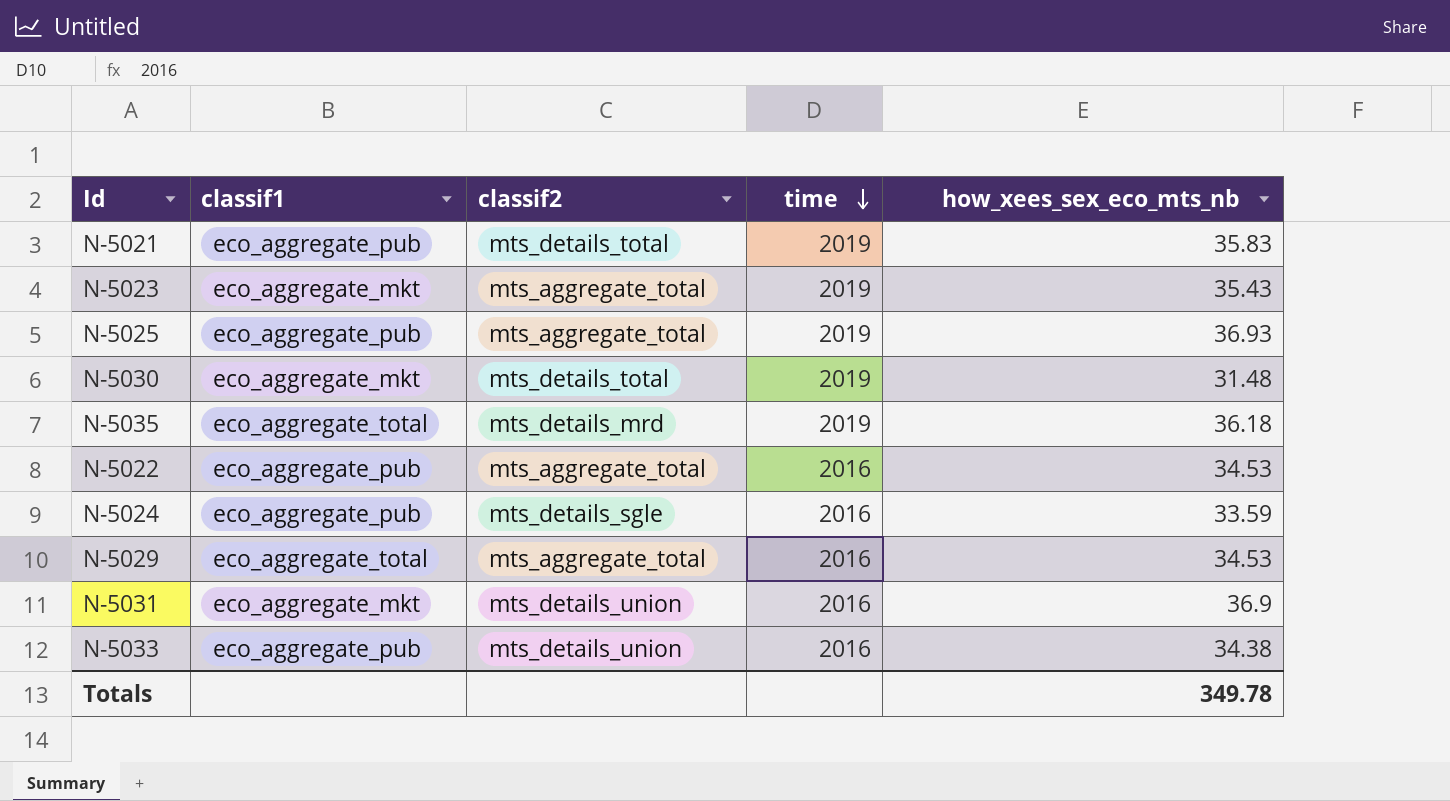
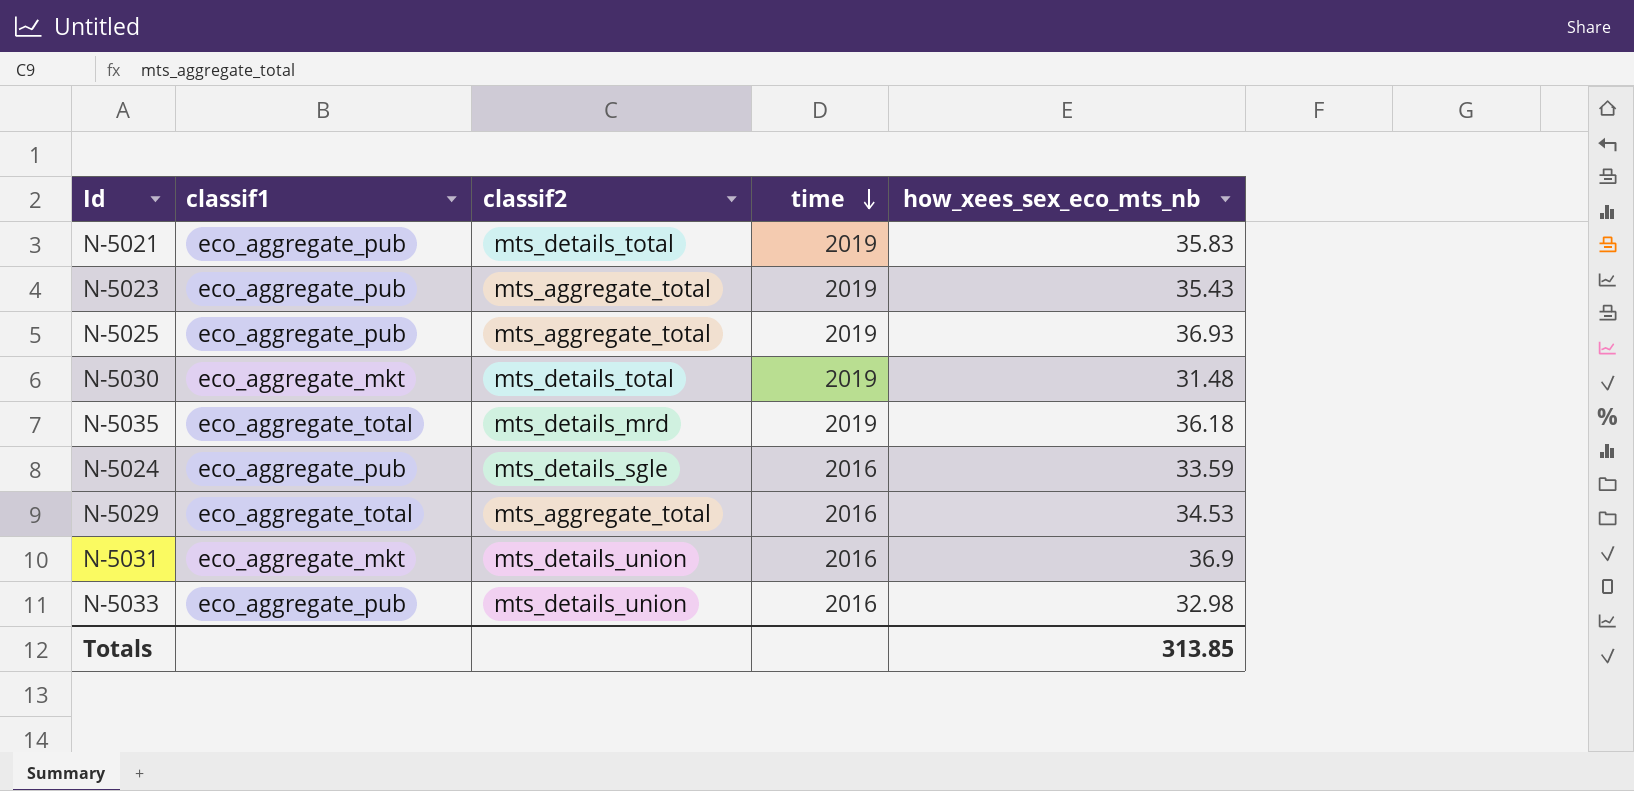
row N-5022: eco_aggregate_pub | mts_aggregate_total | 2016 | 34.53 -> none
N-5023 | classif1: eco_aggregate_mkt -> eco_aggregate_pub
N-5033 | how_xees_sex_eco_mts_nb: 34.38 -> 32.98
Totals | how_xees_sex_eco_mts_nb: 349.78 -> 313.85

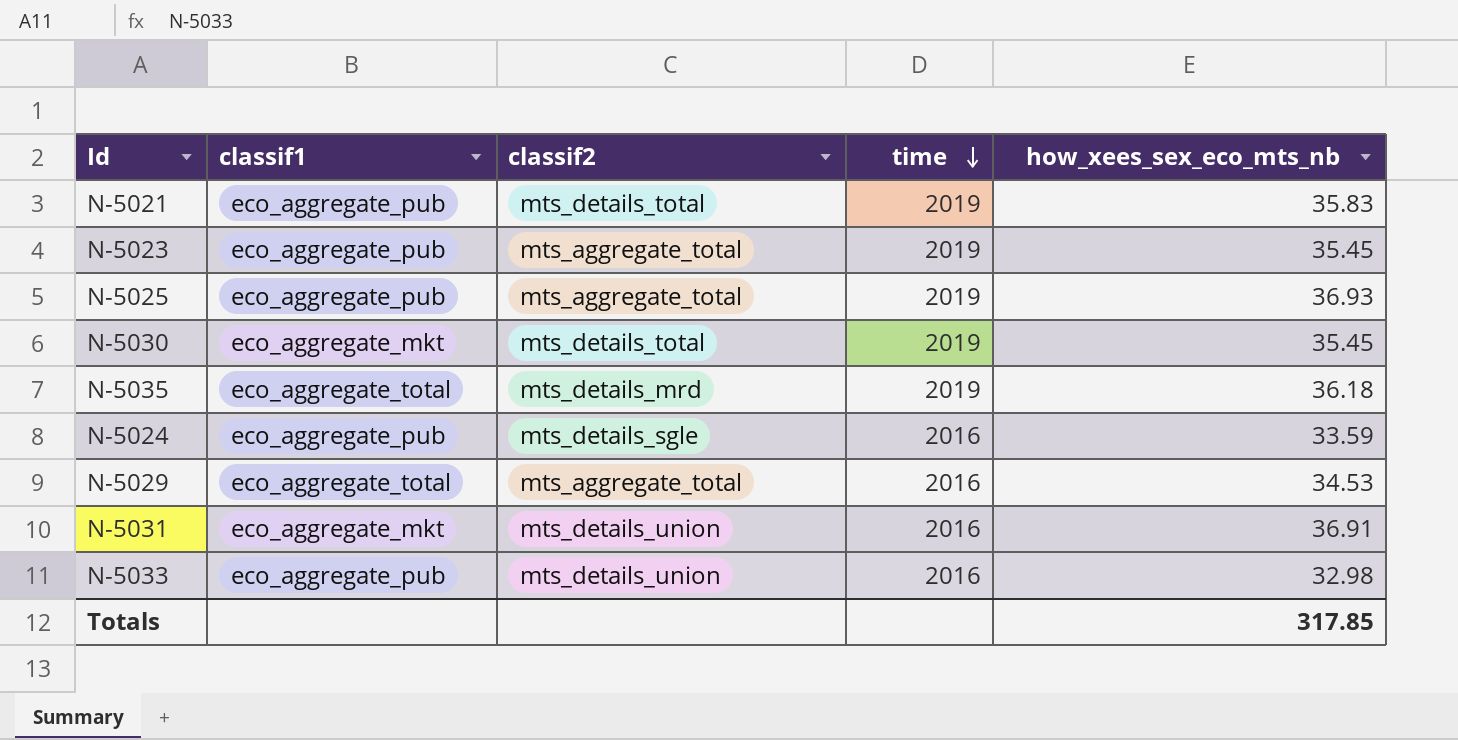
N-5023 | how_xees_sex_eco_mts_nb: 35.43 -> 35.45
N-5030 | how_xees_sex_eco_mts_nb: 31.48 -> 35.45
N-5031 | how_xees_sex_eco_mts_nb: 36.9 -> 36.91
Totals | how_xees_sex_eco_mts_nb: 313.85 -> 317.85

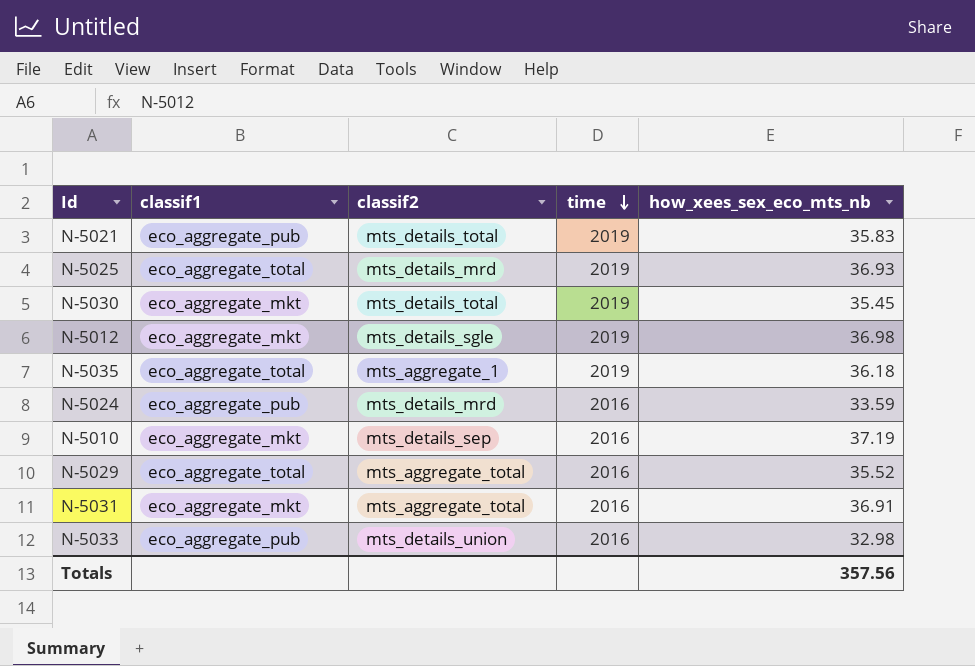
row N-5023: eco_aggregate_pub | mts_aggregate_total | 2019 | 35.45 -> none
N-5025 | classif1: eco_aggregate_pub -> eco_aggregate_total
N-5025 | classif2: mts_aggregate_total -> mts_details_mrd
row N-5012: none -> eco_aggregate_mkt | mts_details_sgle | 2019 | 36.98
N-5035 | classif2: mts_details_mrd -> mts_aggregate_1
N-5024 | classif2: mts_details_sgle -> mts_details_mrd
row N-5010: none -> eco_aggregate_mkt | mts_details_sep | 2016 | 37.19
N-5029 | how_xees_sex_eco_mts_nb: 34.53 -> 35.52
N-5031 | classif2: mts_details_union -> mts_aggregate_total
Totals | how_xees_sex_eco_mts_nb: 317.85 -> 357.56

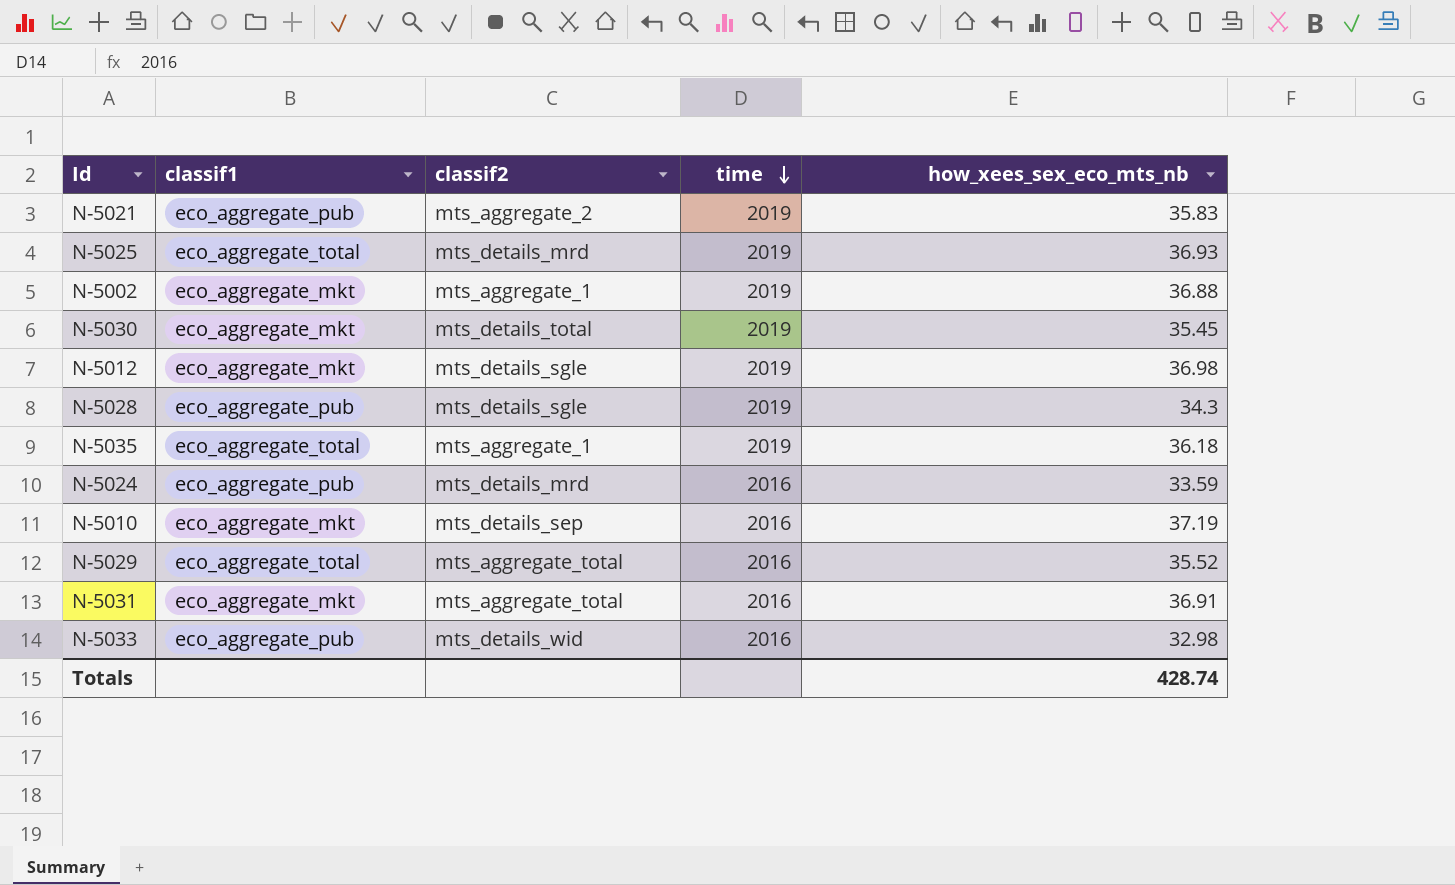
N-5021 | classif2: mts_details_total -> mts_aggregate_2
row N-5002: none -> eco_aggregate_mkt | mts_aggregate_1 | 2019 | 36.88
row N-5028: none -> eco_aggregate_pub | mts_details_sgle | 2019 | 34.3
N-5033 | classif2: mts_details_union -> mts_details_wid
Totals | how_xees_sex_eco_mts_nb: 357.56 -> 428.74

